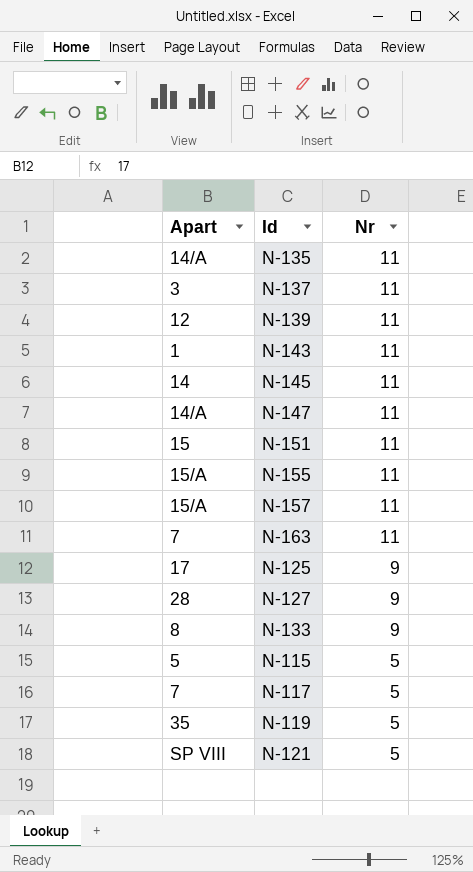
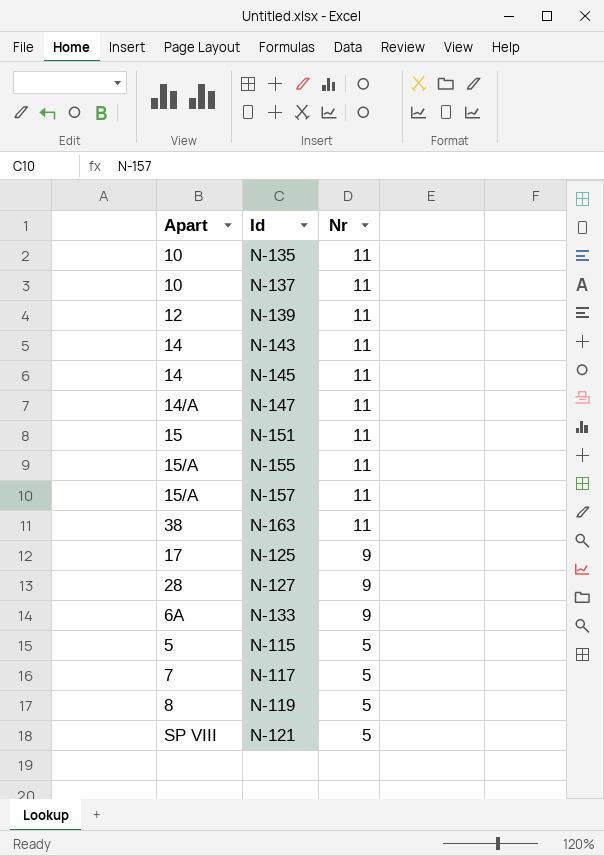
N-135 | Apart: 14/A -> 10
N-137 | Apart: 3 -> 10
N-143 | Apart: 1 -> 14
N-163 | Apart: 7 -> 38
N-133 | Apart: 8 -> 6A
N-119 | Apart: 35 -> 8

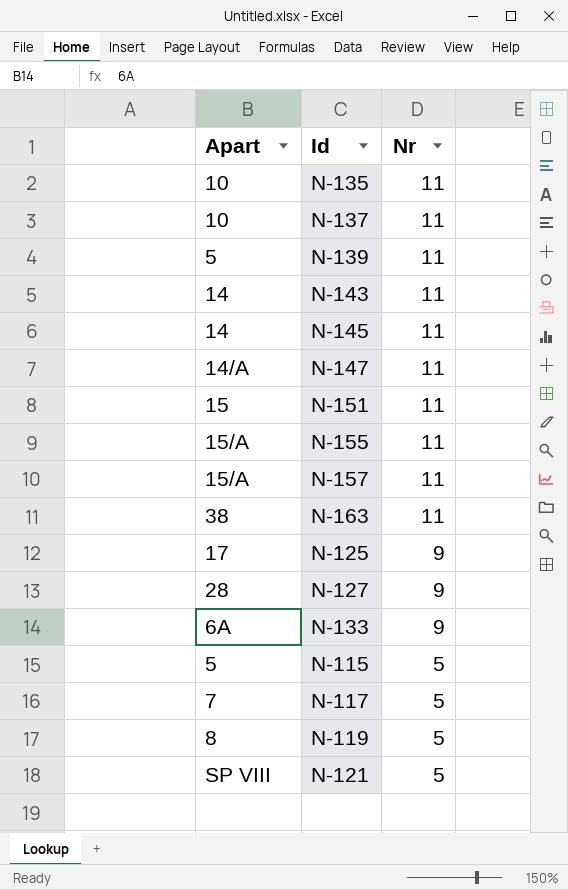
N-139 | Apart: 12 -> 5

